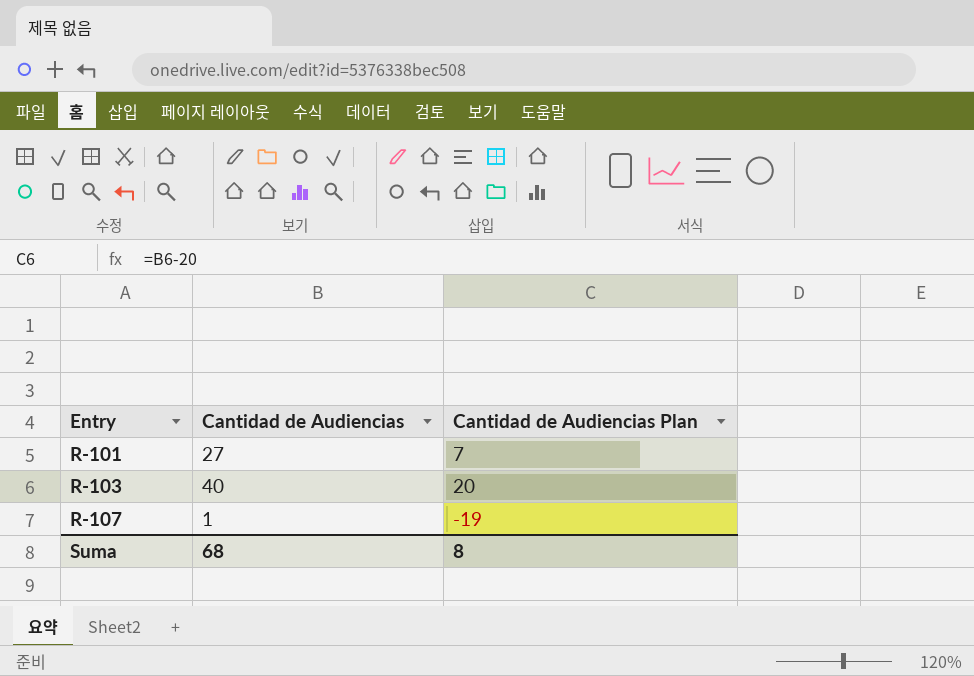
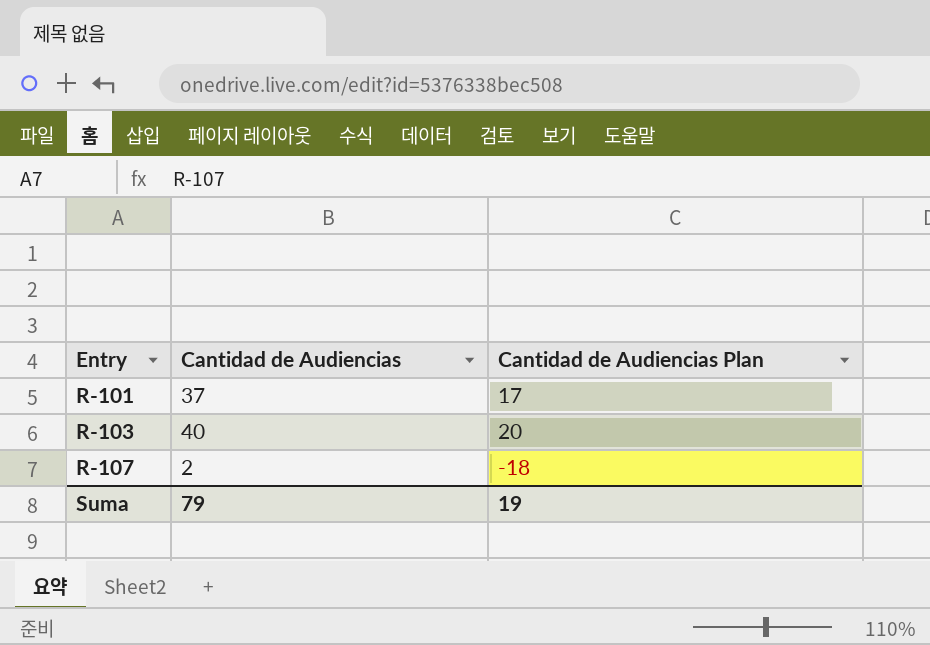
R-101 | Cantidad de Audiencias: 27 -> 37
R-101 | Cantidad de Audiencias Plan: 7 -> 17
R-107 | Cantidad de Audiencias: 1 -> 2
R-107 | Cantidad de Audiencias Plan: -19 -> -18
Suma | Cantidad de Audiencias: 68 -> 79
Suma | Cantidad de Audiencias Plan: 8 -> 19

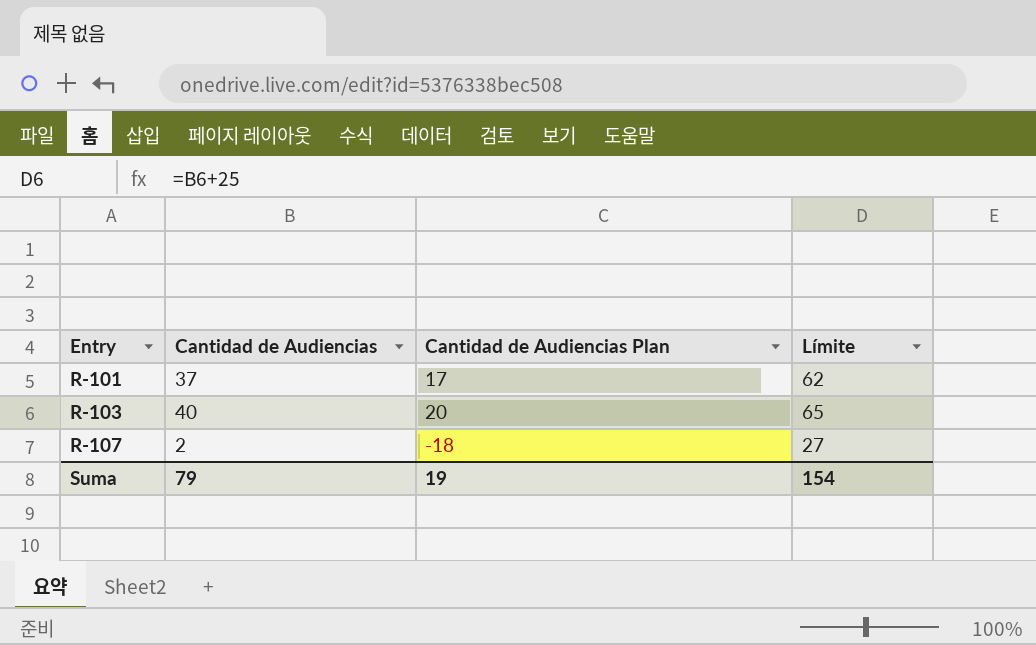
column Límite | formula: none -> [Cantidad de Audiencias] + 25

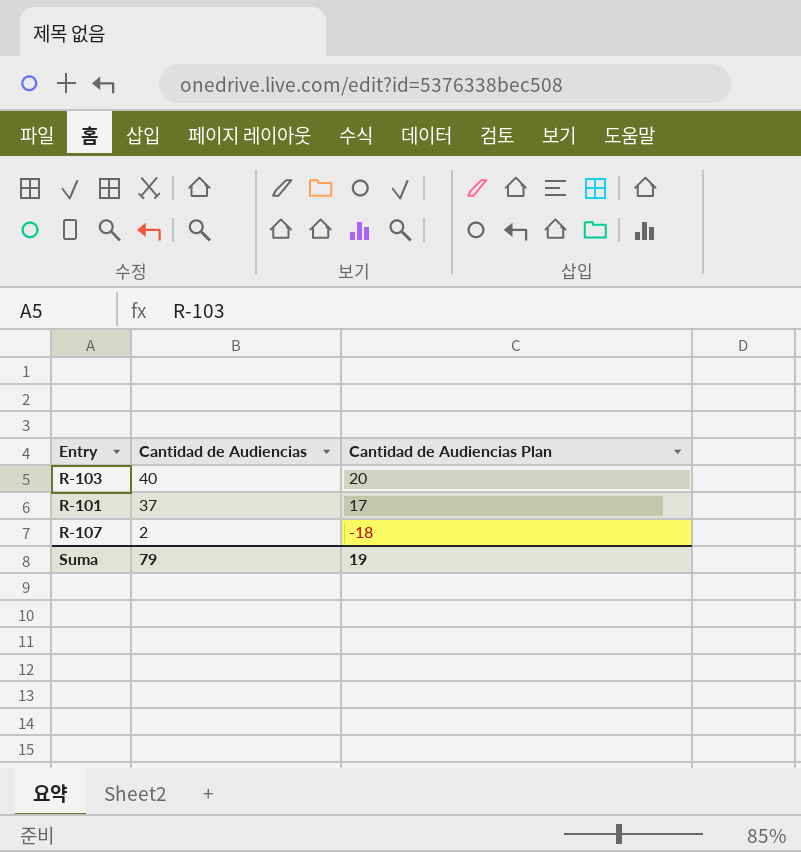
row order: Entry ascending -> Cantidad de Audiencias descending
column Límite | formula: [Cantidad de Audiencias] + 25 -> none

